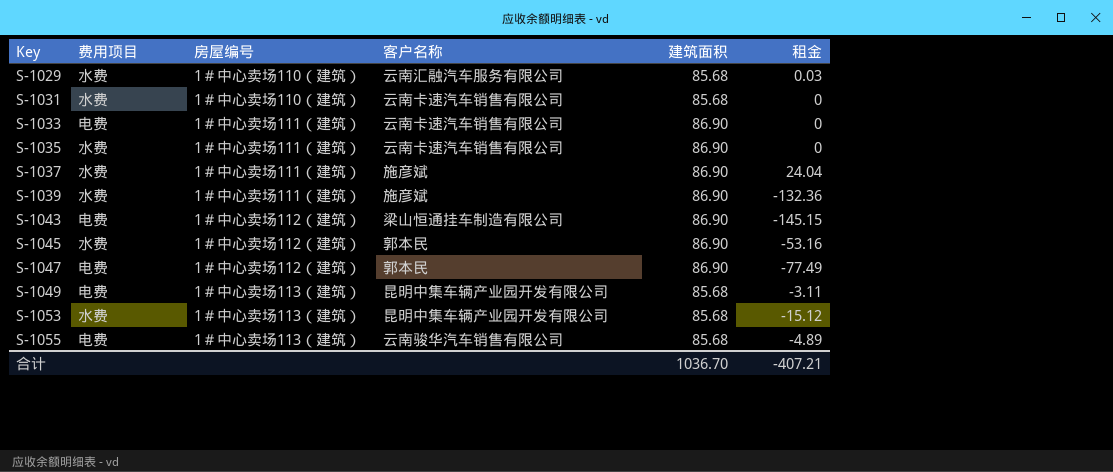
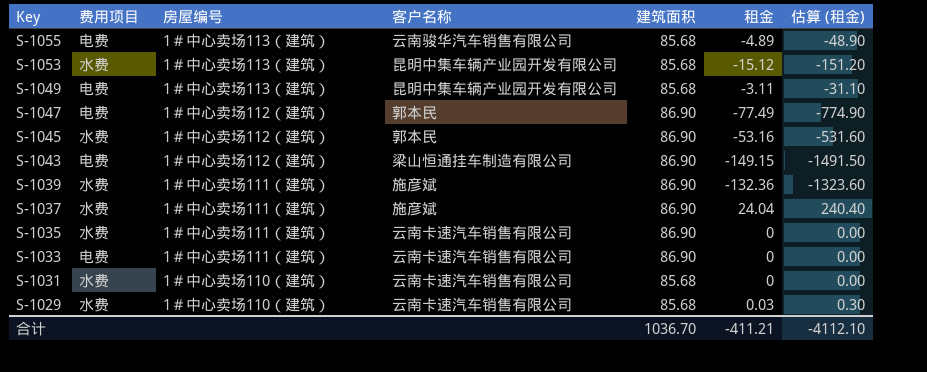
row order: Key ascending -> Key descending
column 估算 (租金) | formula: none -> [租金] * 10
S-1043 | 租金: -145.15 -> -149.15
S-1029 | 客户名称: 云南汇融汽车服务有限公司 -> 云南卡速汽车销售有限公司
合计 | 租金: -407.21 -> -411.21

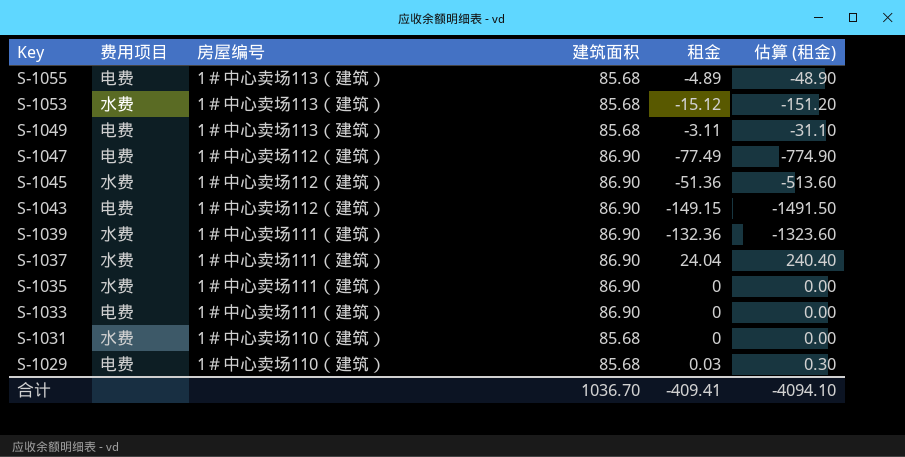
column 客户名称 | position: 4 -> none
S-1045 | 租金: -53.16 -> -51.36
S-1045 | 估算 (租金): -531.60 -> -513.60
S-1029 | 费用项目: 水费 -> 电费
合计 | 租金: -411.21 -> -409.41
合计 | 估算 (租金): -4112.10 -> -4094.10

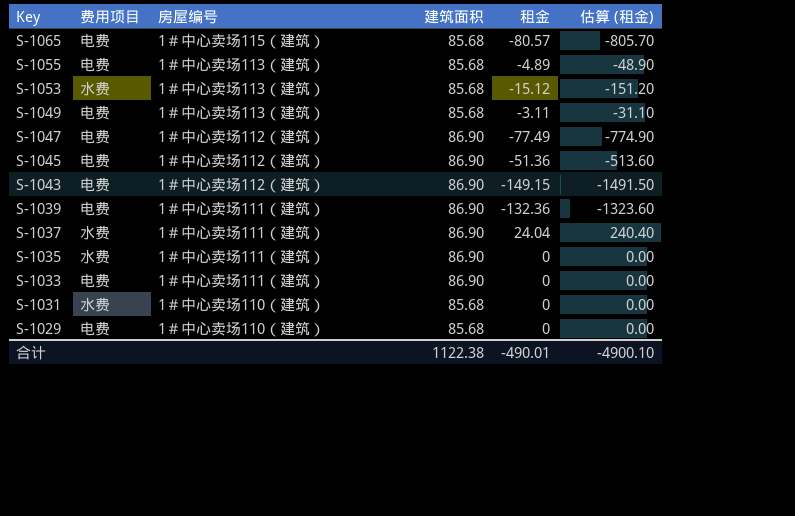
row S-1065: none -> 电费 | 1＃中心卖场115（建筑） | 85.68 | -80.57 | -805.70
S-1045 | 费用项目: 水费 -> 电费
S-1039 | 费用项目: 水费 -> 电费
S-1029 | 租金: 0.03 -> 0
S-1029 | 估算 (租金): 0.30 -> 0.00
合计 | 建筑面积: 1036.70 -> 1122.38
合计 | 租金: -409.41 -> -490.01
合计 | 估算 (租金): -4094.10 -> -4900.10

